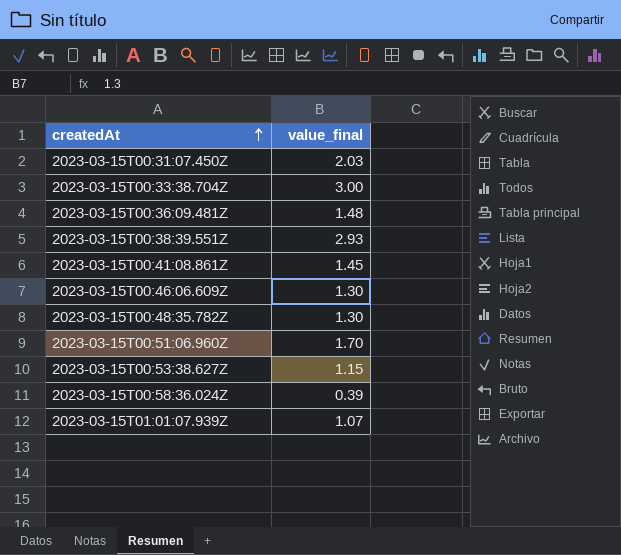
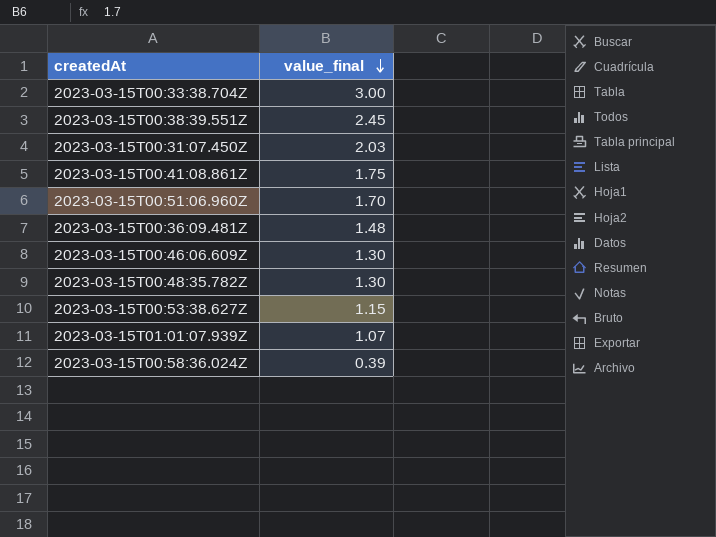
row order: createdAt ascending -> value_final descending
2023-03-15T00:38:39.551Z | value_final: 2.93 -> 2.45
2023-03-15T00:41:08.861Z | value_final: 1.45 -> 1.75

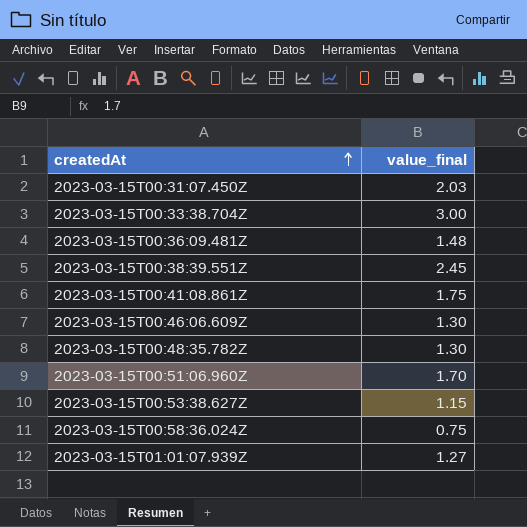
row order: value_final descending -> createdAt ascending
2023-03-15T00:58:36.024Z | value_final: 0.39 -> 0.75
2023-03-15T01:01:07.939Z | value_final: 1.07 -> 1.27

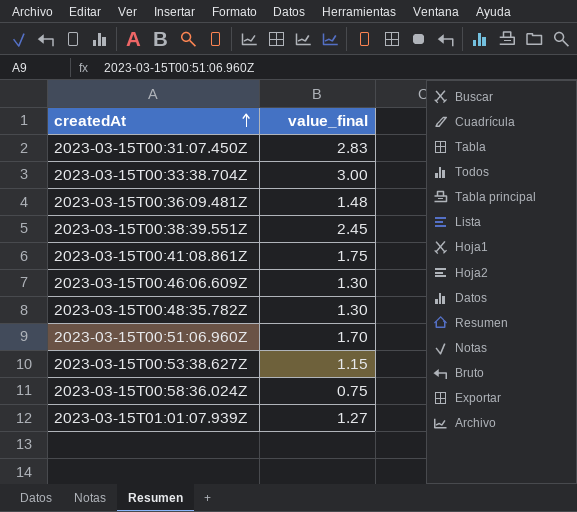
2023-03-15T00:31:07.450Z | value_final: 2.03 -> 2.83

